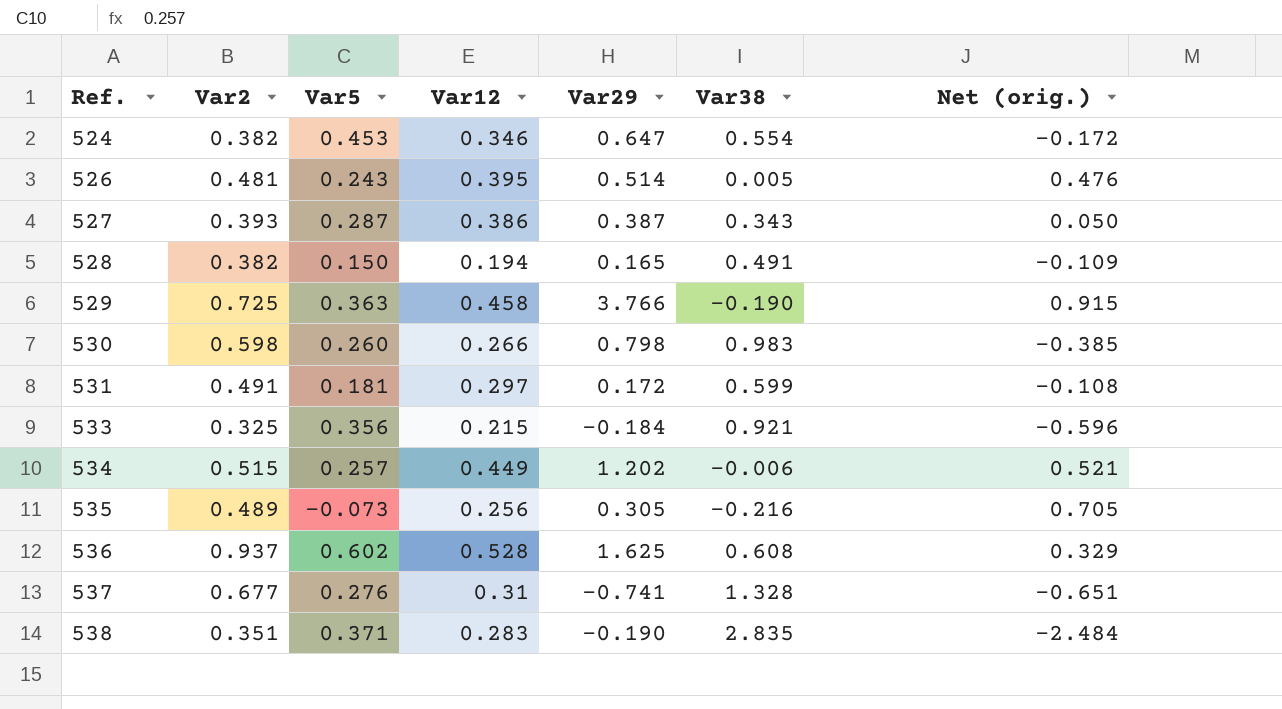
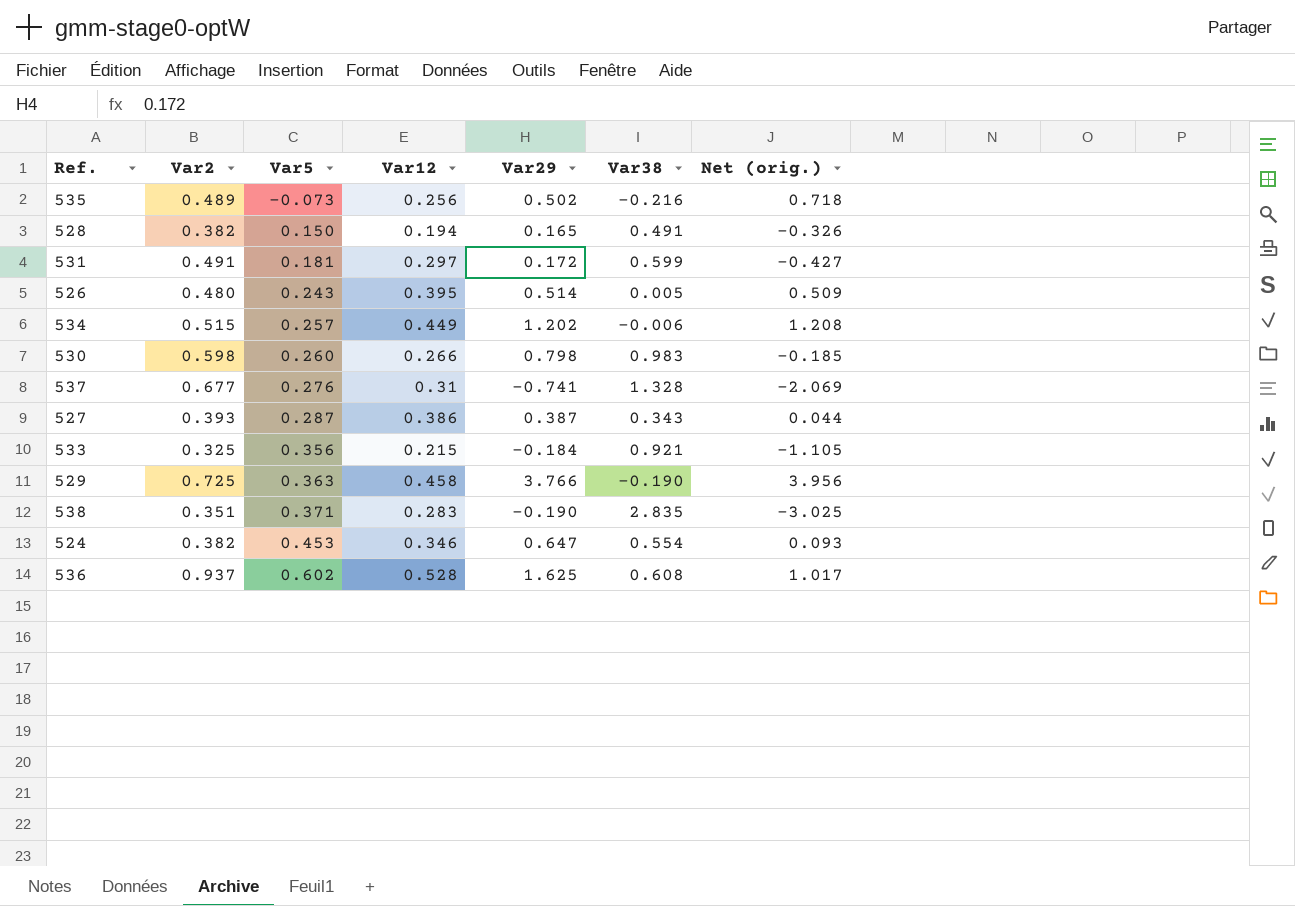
row order: Ref. ascending -> Var5 ascending
column Net (orig.) | formula: [Var2] - [Var38] -> [Var29] - [Var38]
535 | Var29: 0.305 -> 0.502
526 | Var2: 0.481 -> 0.480

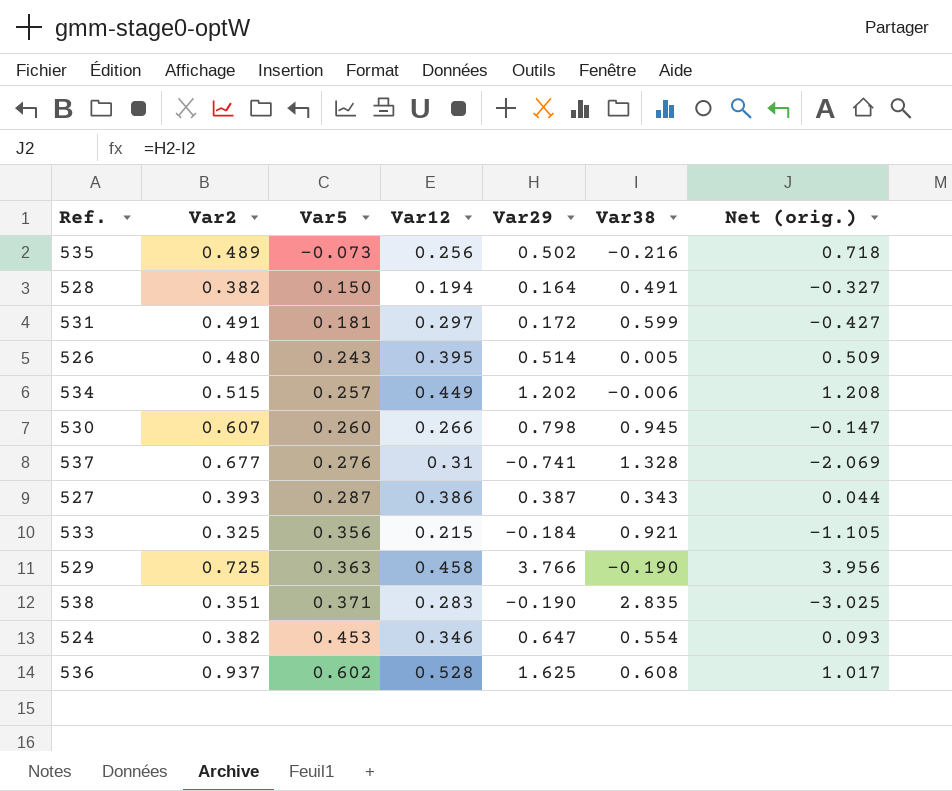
528 | Var29: 0.165 -> 0.164
528 | Net (orig.): -0.326 -> -0.327
530 | Var2: 0.598 -> 0.607
530 | Var38: 0.983 -> 0.945
530 | Net (orig.): -0.185 -> -0.147

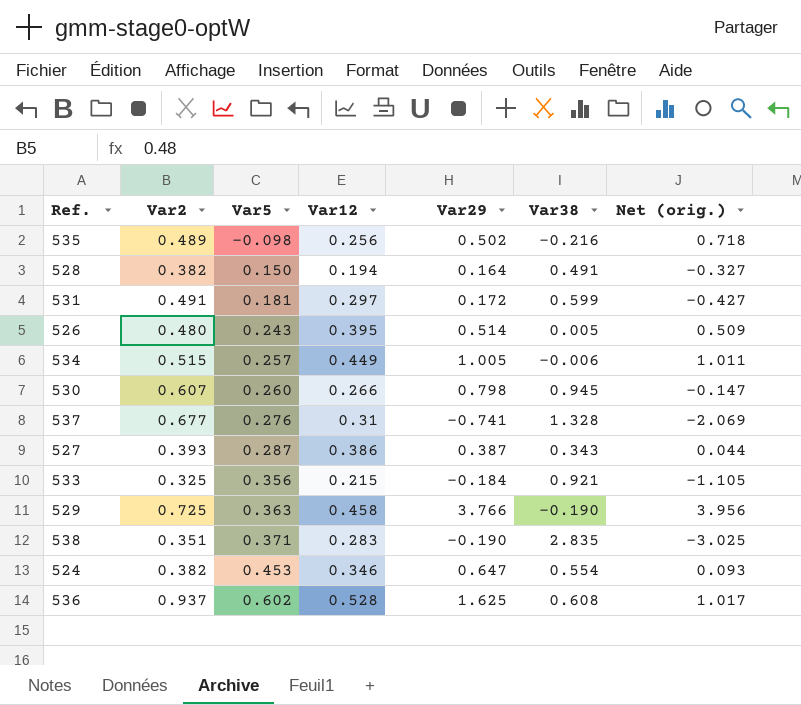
535 | Var5: -0.073 -> -0.098
534 | Var29: 1.202 -> 1.005
534 | Net (orig.): 1.208 -> 1.011

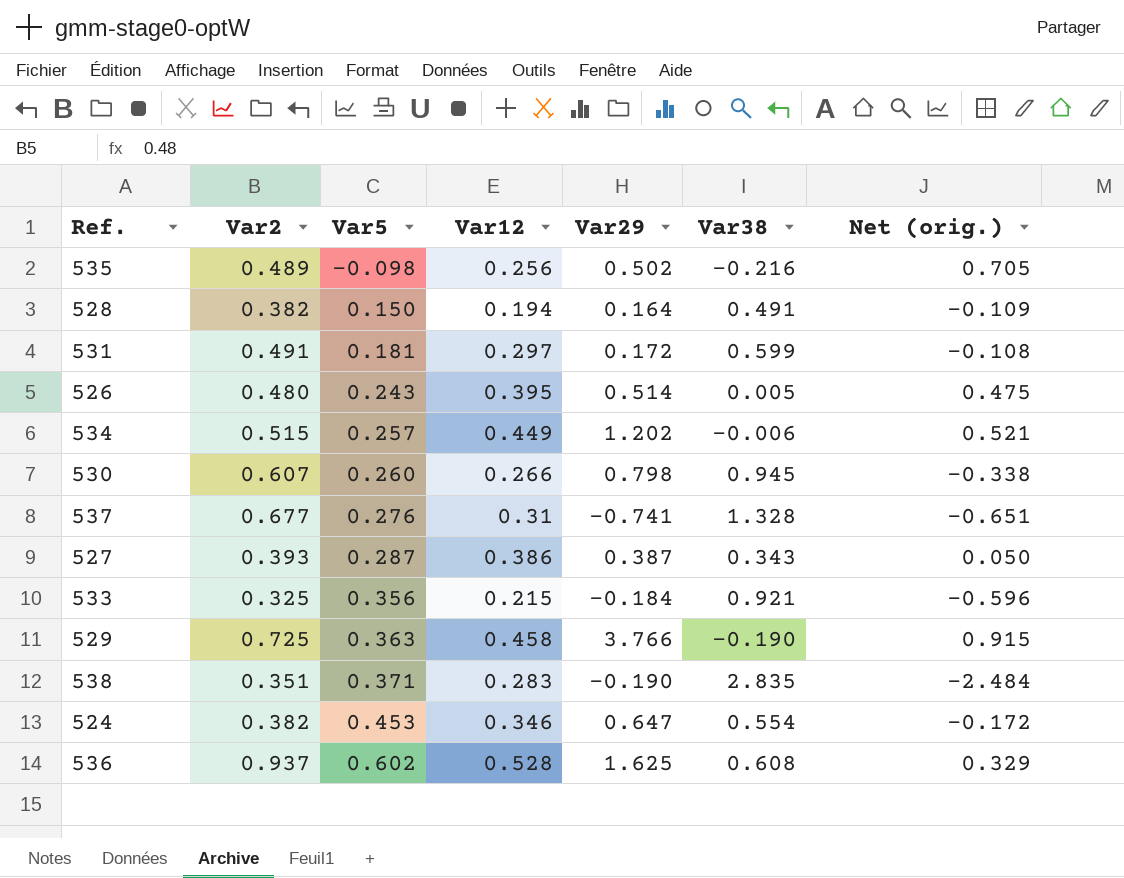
column Net (orig.) | formula: [Var29] - [Var38] -> [Var2] - [Var38]
534 | Var29: 1.005 -> 1.202

